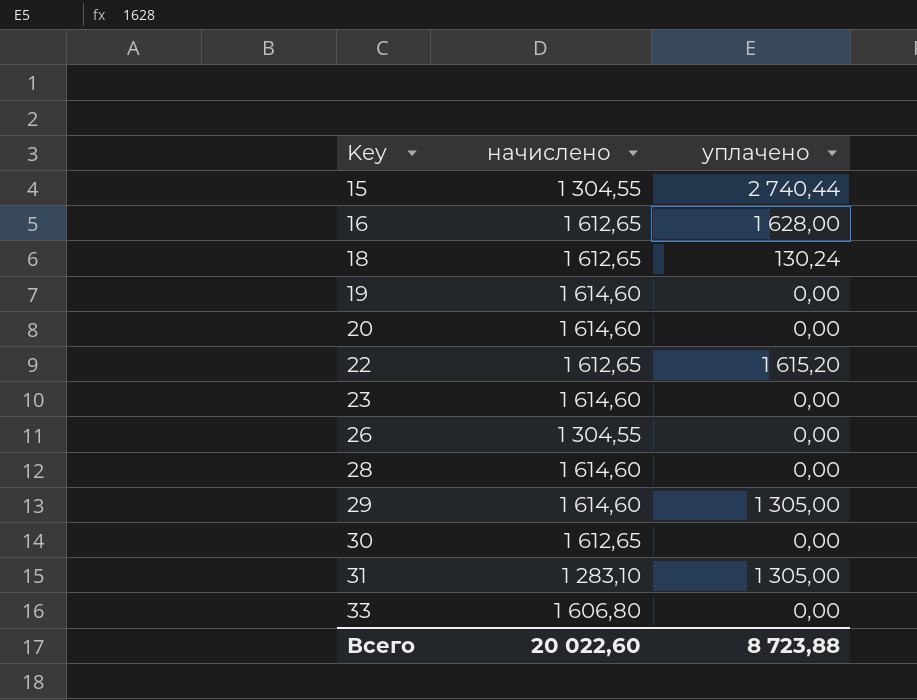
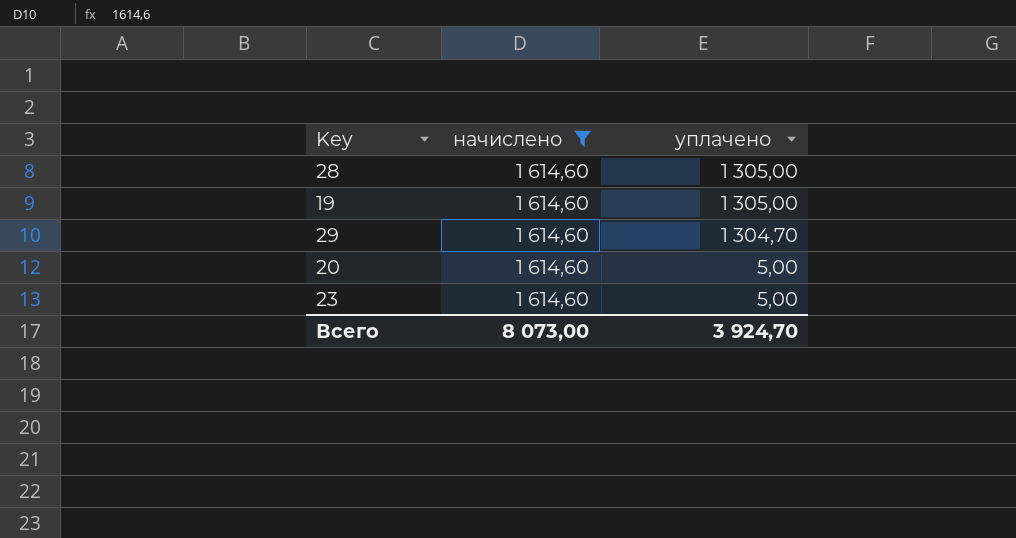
filter: none -> начислено = 1 614,60
row order: Key ascending -> уплачено descending
28 | уплачено: 0,00 -> 1 305,00
19 | уплачено: 0,00 -> 1 305,00
29 | уплачено: 1 305,00 -> 1 304,70
20 | уплачено: 0,00 -> 5,00
23 | уплачено: 0,00 -> 5,00
Всего | начислено: 20 022,60 -> 8 073,00
Всего | уплачено: 8 723,88 -> 3 924,70

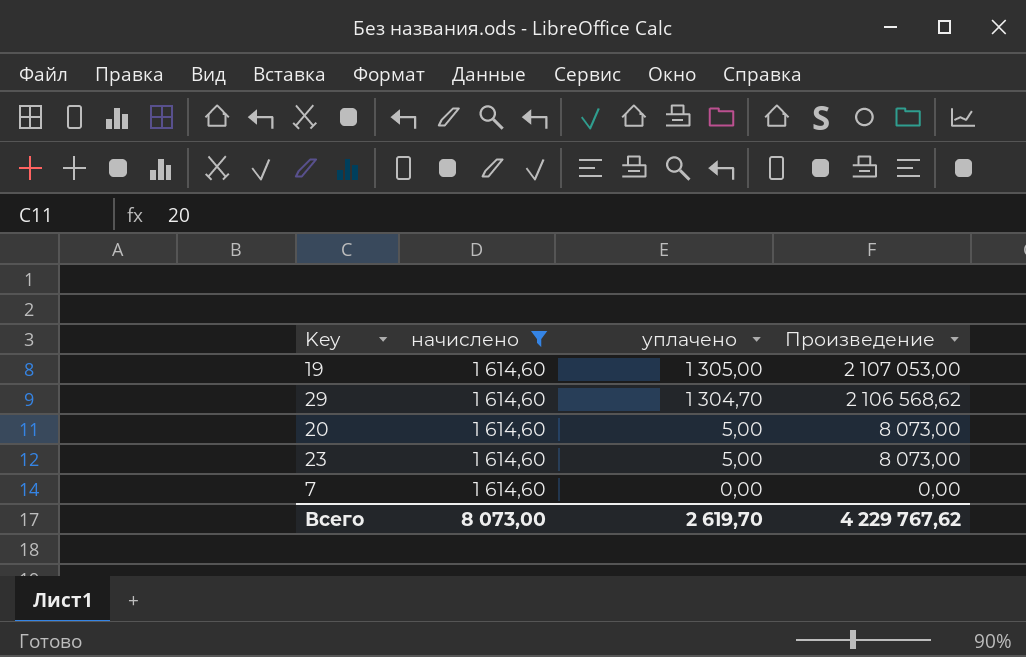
column Произведение | formula: none -> [начислено] * [уплачено]
row 28: 1 614,60 | 1 305,00 -> none
row 7: none -> 1 614,60 | 0,00 | 0,00
Всего | уплачено: 3 924,70 -> 2 619,70

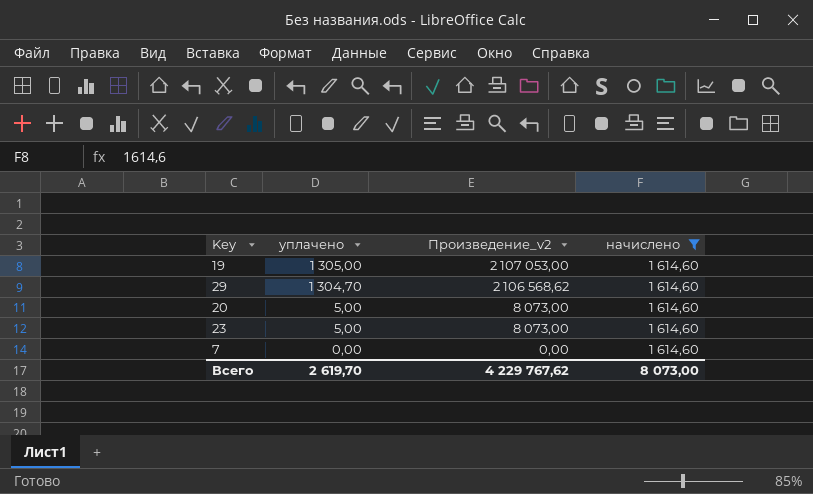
column name: Произведение -> Произведение_v2
column начислено | position: 2 -> 4

